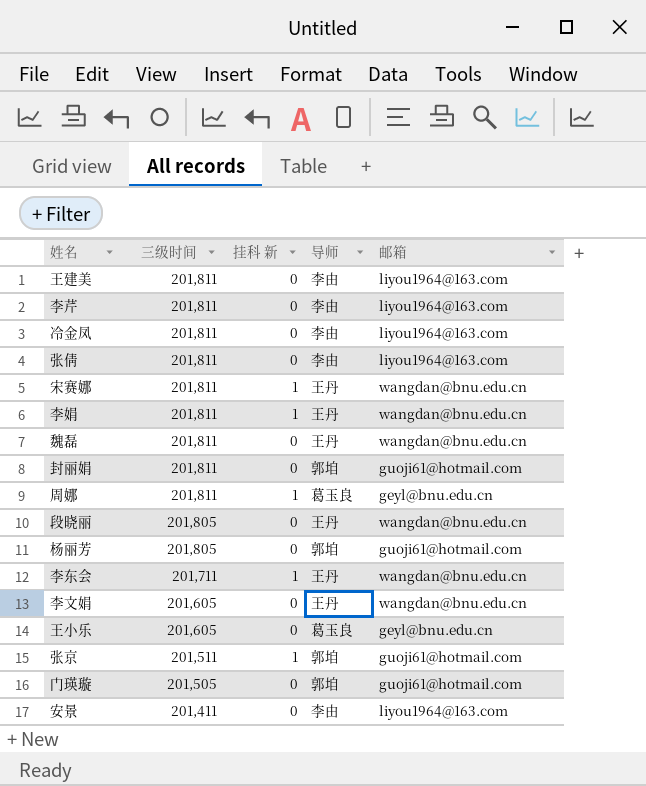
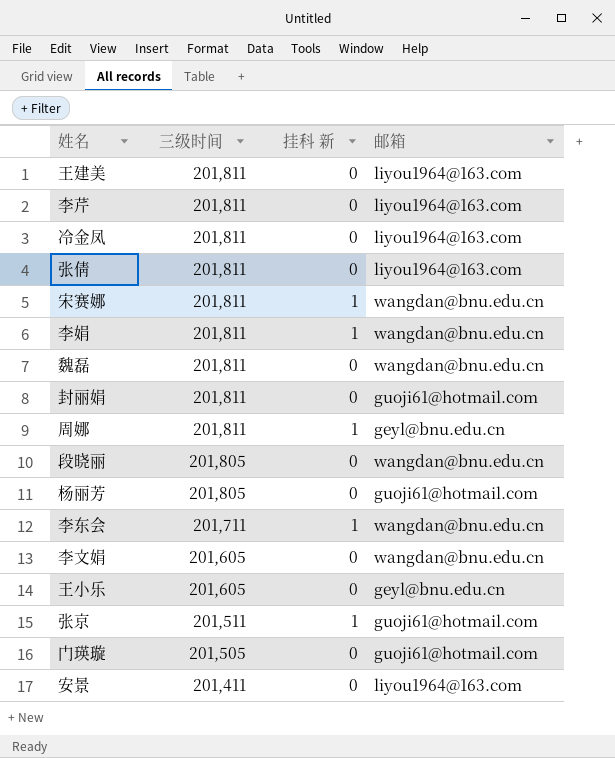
column 导师 | position: 4 -> none

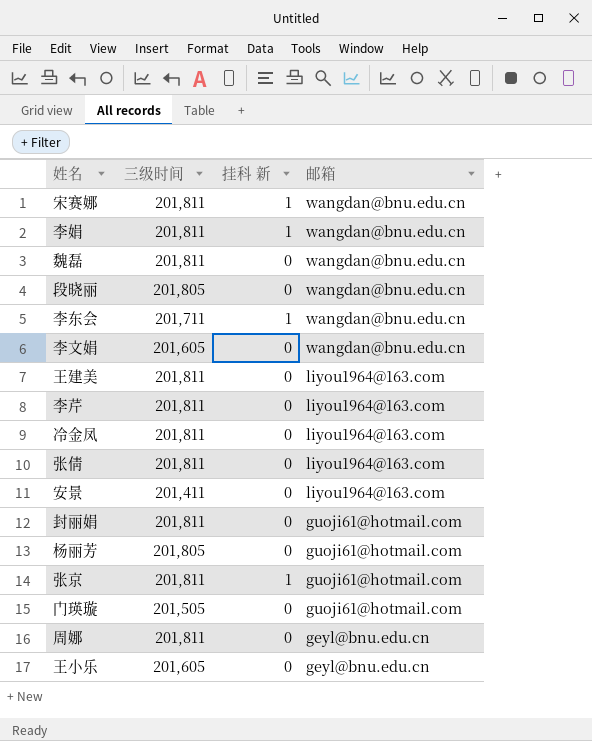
row order: 三级时间 descending -> 邮箱 descending
张京 | 三级时间: 201,511 -> 201,811
周娜 | 挂科 新: 1 -> 0

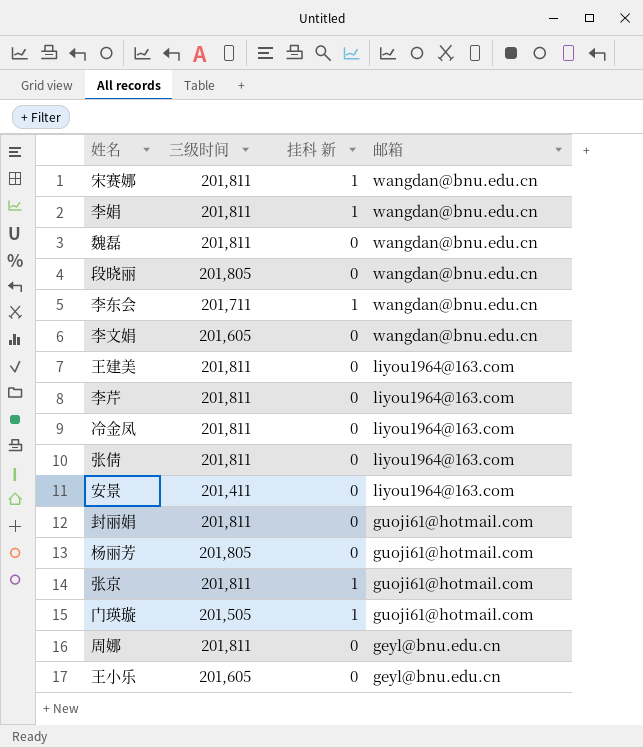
门瑛璇 | 挂科 新: 0 -> 1

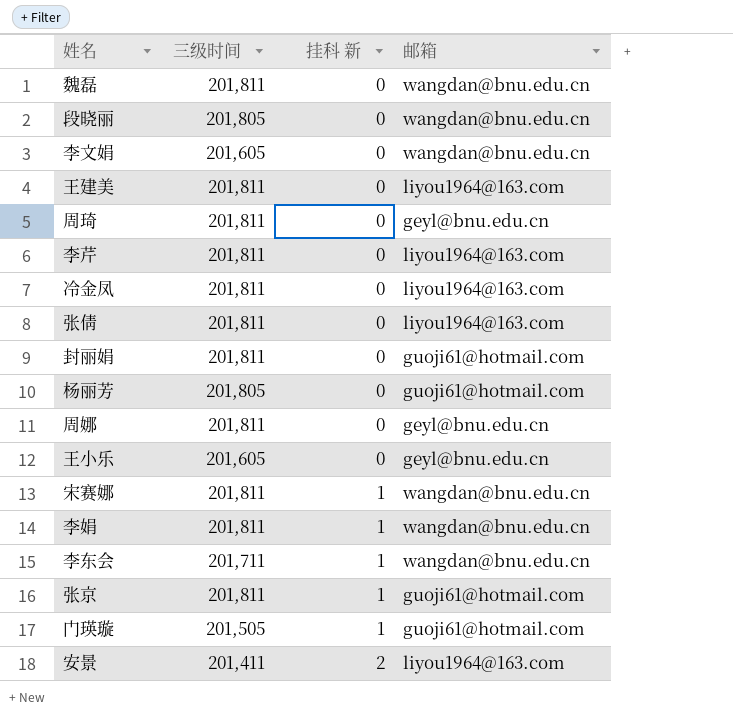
row order: 邮箱 descending -> 挂科 新 ascending
row 周琦: none -> 201,811 | 0 | geyl@bnu.edu.cn
安景 | 挂科 新: 0 -> 2

